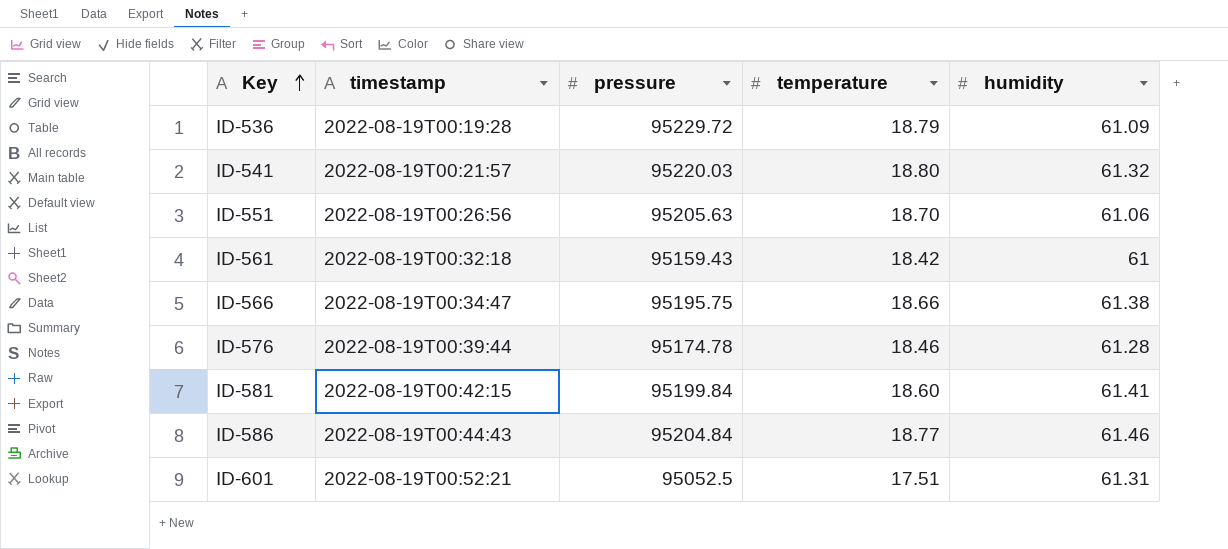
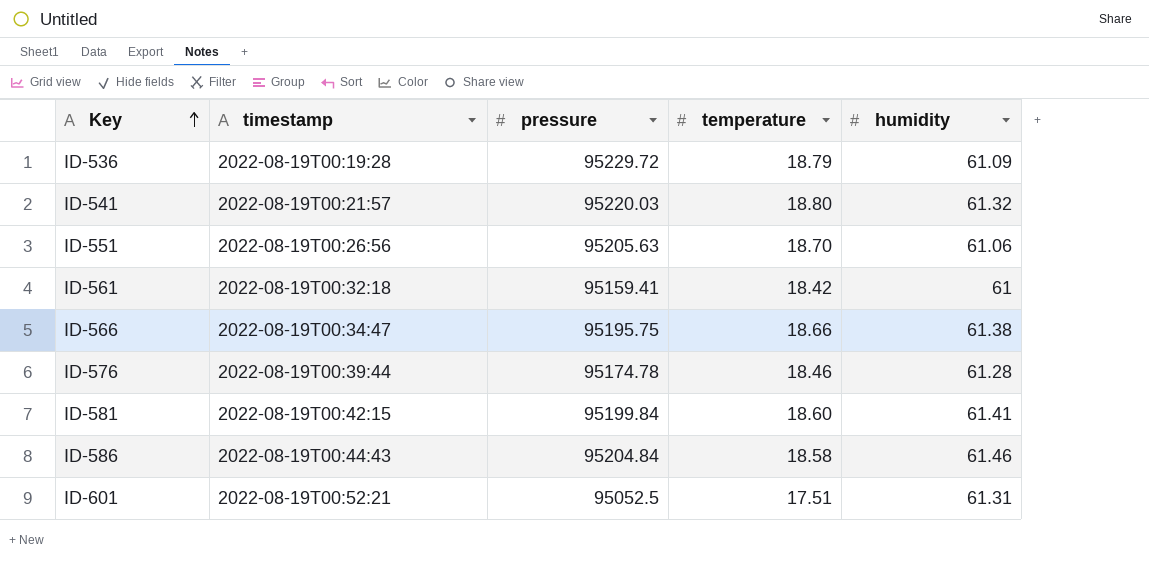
ID-561 | pressure: 95159.43 -> 95159.41
ID-586 | temperature: 18.77 -> 18.58

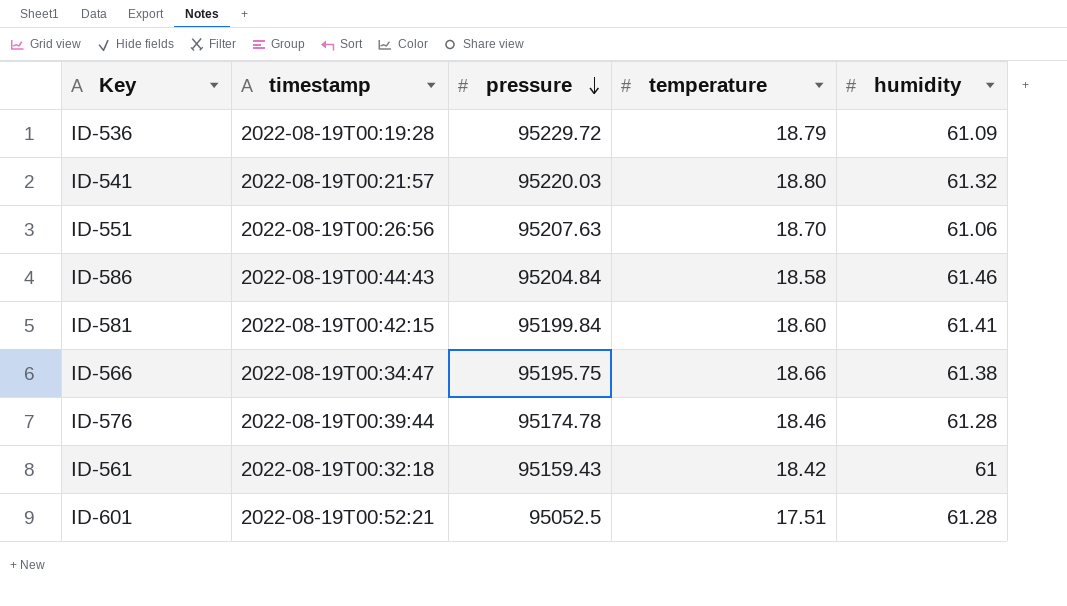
row order: Key ascending -> pressure descending
ID-551 | pressure: 95205.63 -> 95207.63
ID-561 | pressure: 95159.41 -> 95159.43
ID-601 | humidity: 61.31 -> 61.28

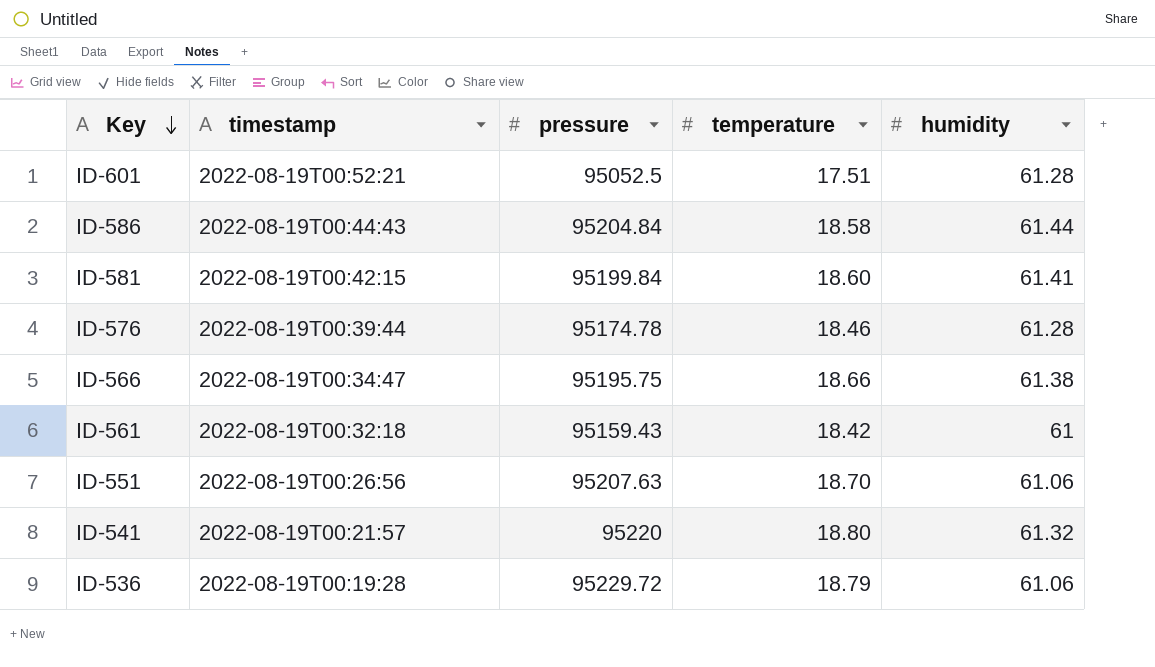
row order: pressure descending -> Key descending
ID-586 | humidity: 61.46 -> 61.44
ID-541 | pressure: 95220.03 -> 95220
ID-536 | humidity: 61.09 -> 61.06

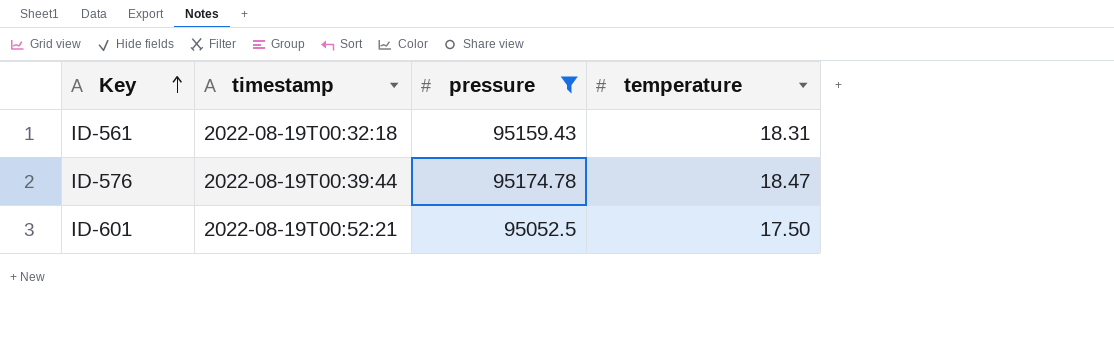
filter: none -> pressure <= 95174.78
row order: Key descending -> Key ascending
column humidity | position: 5 -> none
ID-561 | temperature: 18.42 -> 18.31
ID-576 | temperature: 18.46 -> 18.47
ID-601 | temperature: 17.51 -> 17.50

